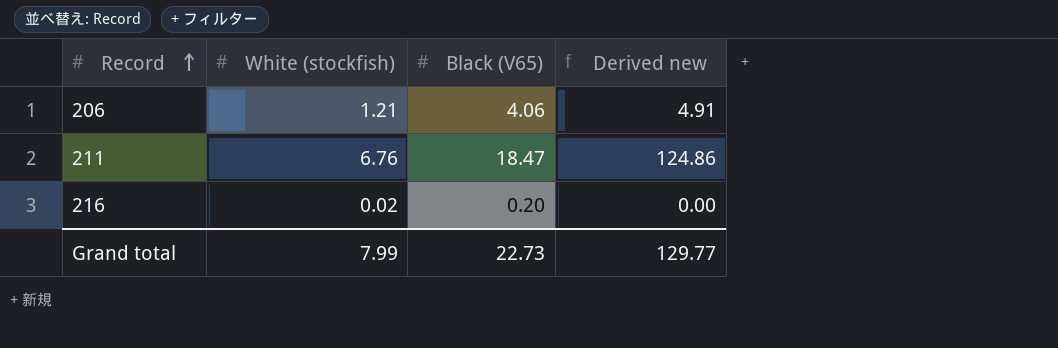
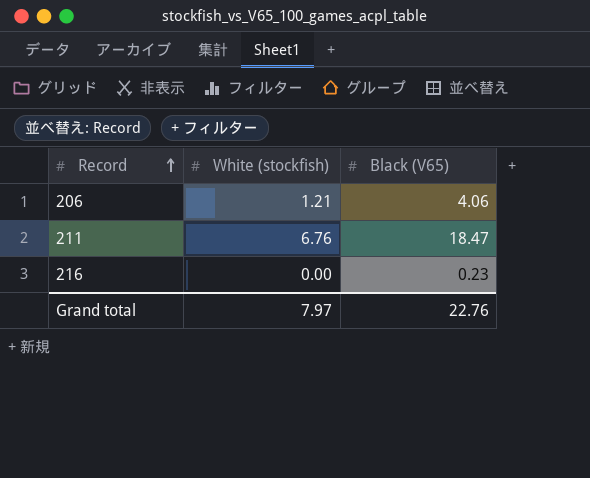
column Derived new | formula: [White (stockfish)] * [Black (V65)] -> none
216 | White (stockfish): 0.02 -> 0.00
216 | Black (V65): 0.20 -> 0.23
Grand total | White (stockfish): 7.99 -> 7.97
Grand total | Black (V65): 22.73 -> 22.76

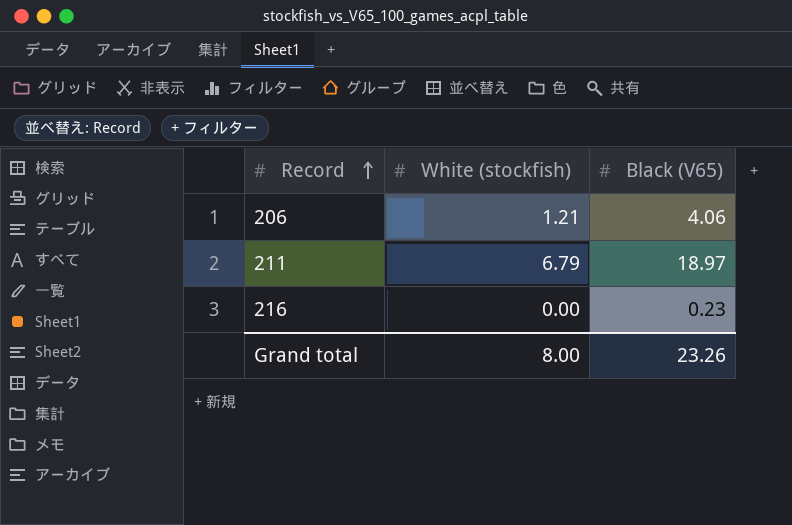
211 | White (stockfish): 6.76 -> 6.79
211 | Black (V65): 18.47 -> 18.97
Grand total | White (stockfish): 7.97 -> 8.00
Grand total | Black (V65): 22.76 -> 23.26

